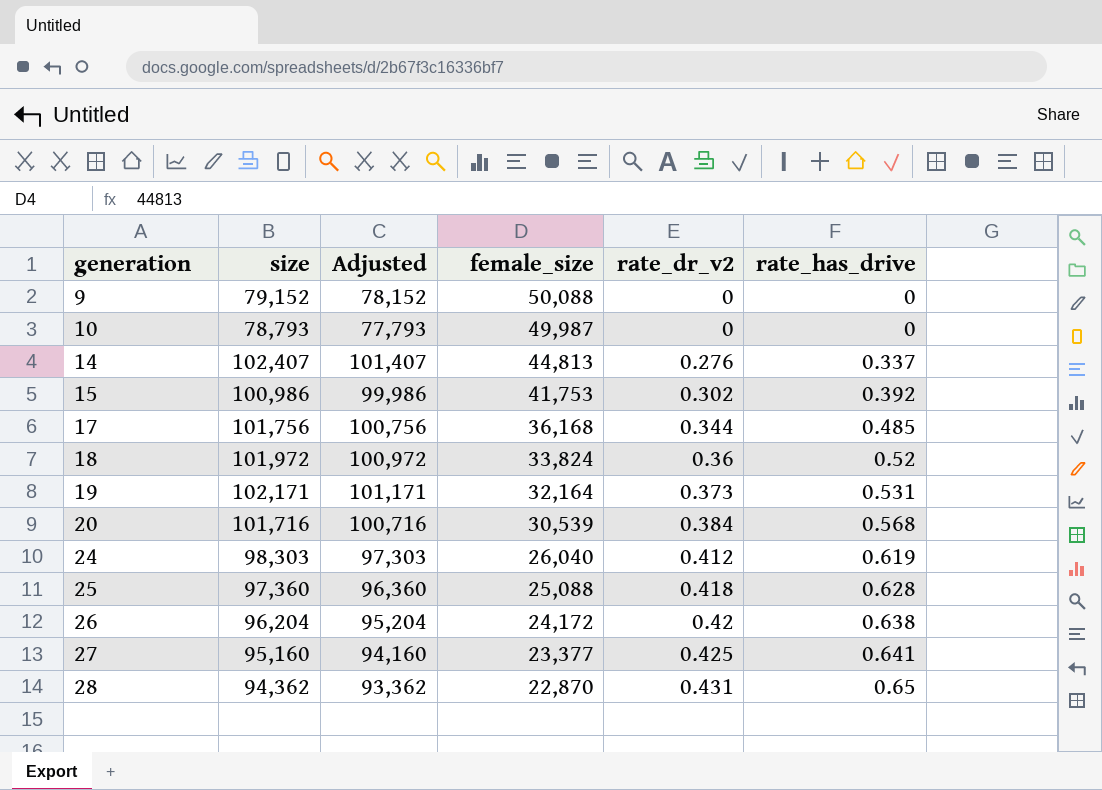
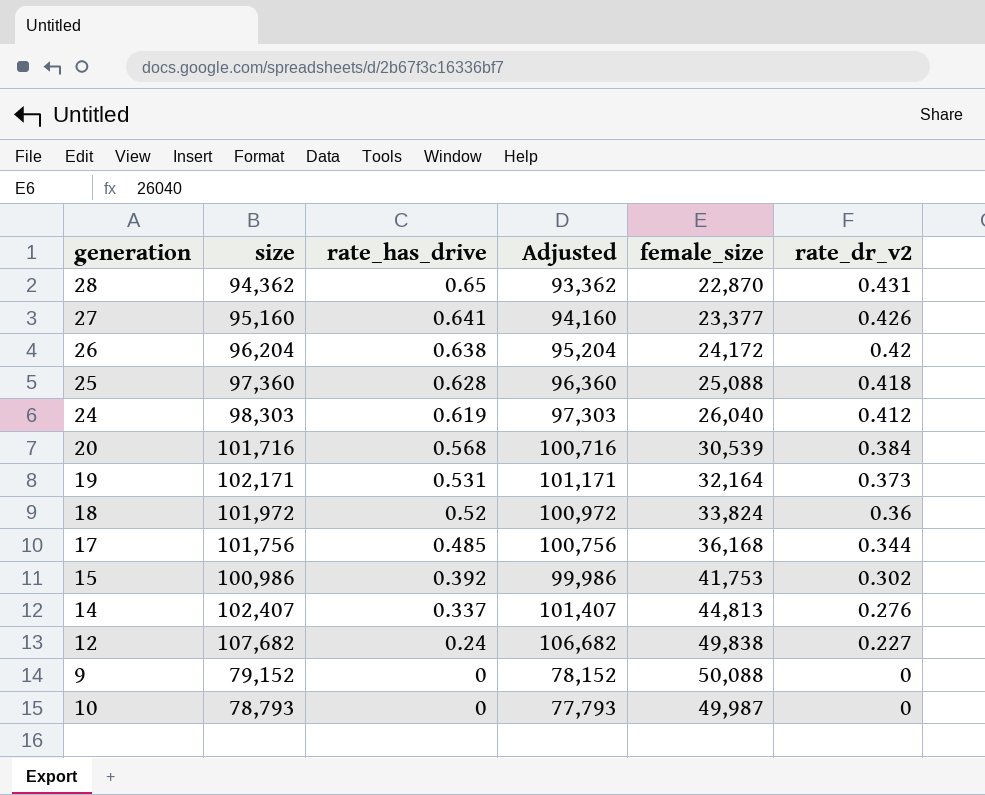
row order: generation ascending -> rate_has_drive descending
column rate_has_drive | position: 6 -> 3
27 | rate_dr_v2: 0.425 -> 0.426
row 12: none -> 107,682 | 0.24 | 106,682 | 49,838 | 0.227

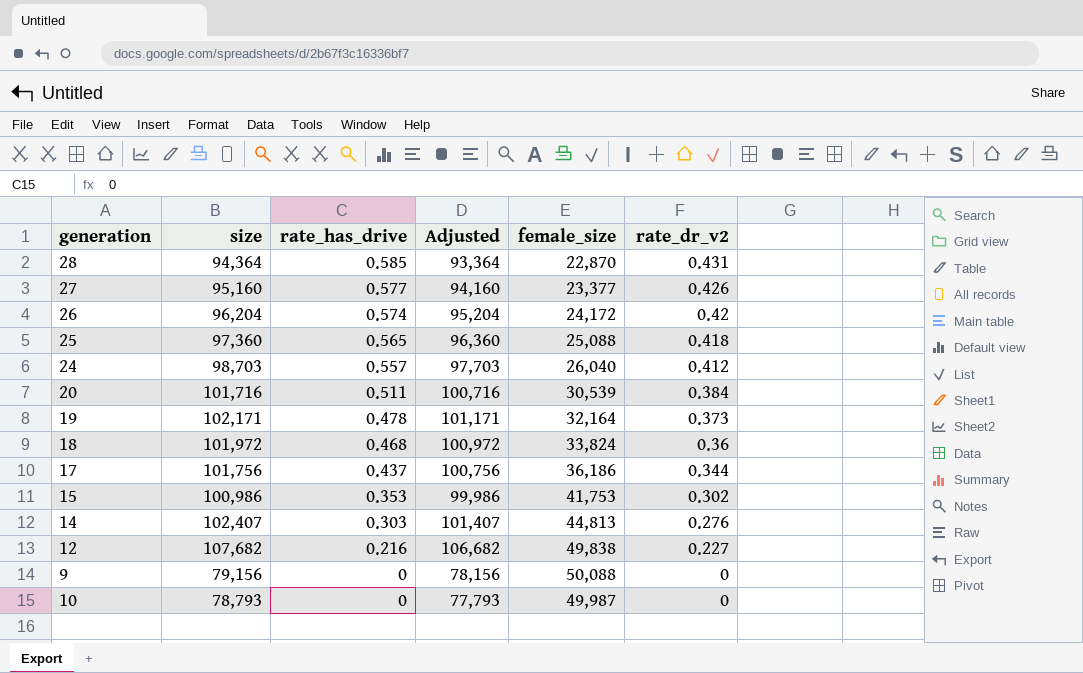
28 | size: 94,362 -> 94,364
28 | rate_has_drive: 0.65 -> 0.585
28 | Adjusted: 93,362 -> 93,364
27 | rate_has_drive: 0.641 -> 0.577
26 | rate_has_drive: 0.638 -> 0.574
25 | rate_has_drive: 0.628 -> 0.565
24 | size: 98,303 -> 98,703
24 | rate_has_drive: 0.619 -> 0.557
24 | Adjusted: 97,303 -> 97,703
20 | rate_has_drive: 0.568 -> 0.511
19 | rate_has_drive: 0.531 -> 0.478
18 | rate_has_drive: 0.52 -> 0.468
17 | rate_has_drive: 0.485 -> 0.437
17 | female_size: 36,168 -> 36,186
15 | rate_has_drive: 0.392 -> 0.353
14 | rate_has_drive: 0.337 -> 0.303
12 | rate_has_drive: 0.24 -> 0.216
9 | size: 79,152 -> 79,156
9 | Adjusted: 78,152 -> 78,156

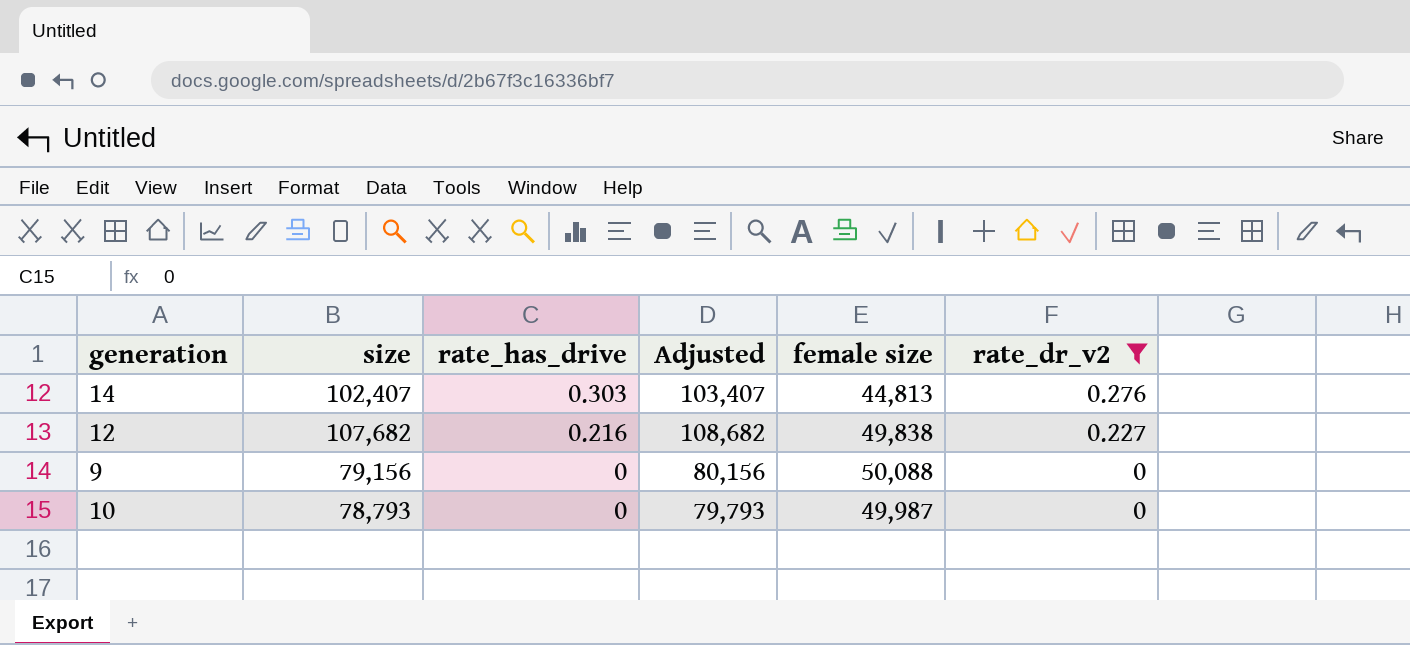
filter: none -> rate_dr_v2 <= 0.276
column Adjusted | formula: [size] - 1000 -> [size] + 1000
column name: female_size -> female size

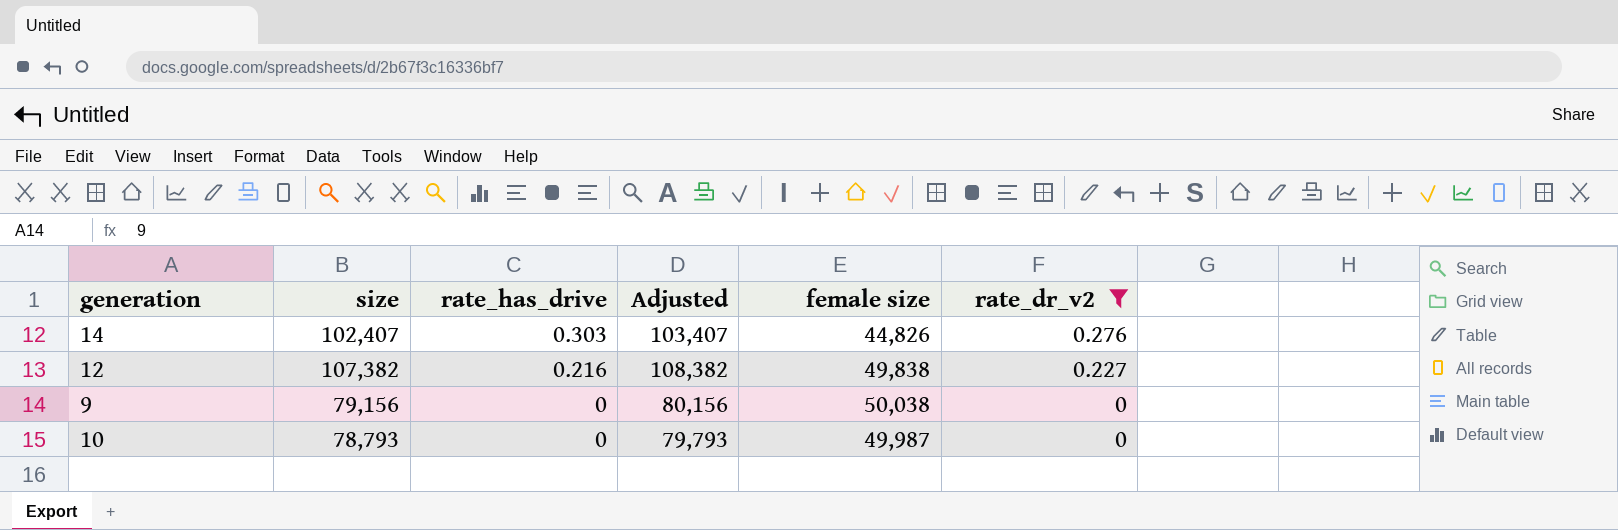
14 | female size: 44,813 -> 44,826
12 | size: 107,682 -> 107,382
12 | Adjusted: 108,682 -> 108,382
9 | female size: 50,088 -> 50,038

